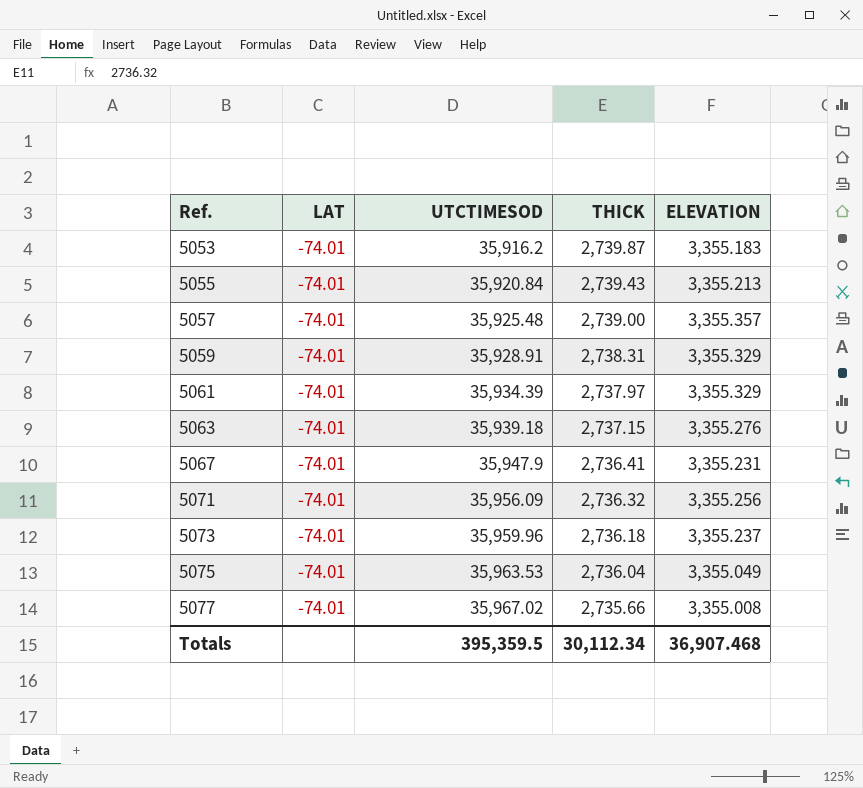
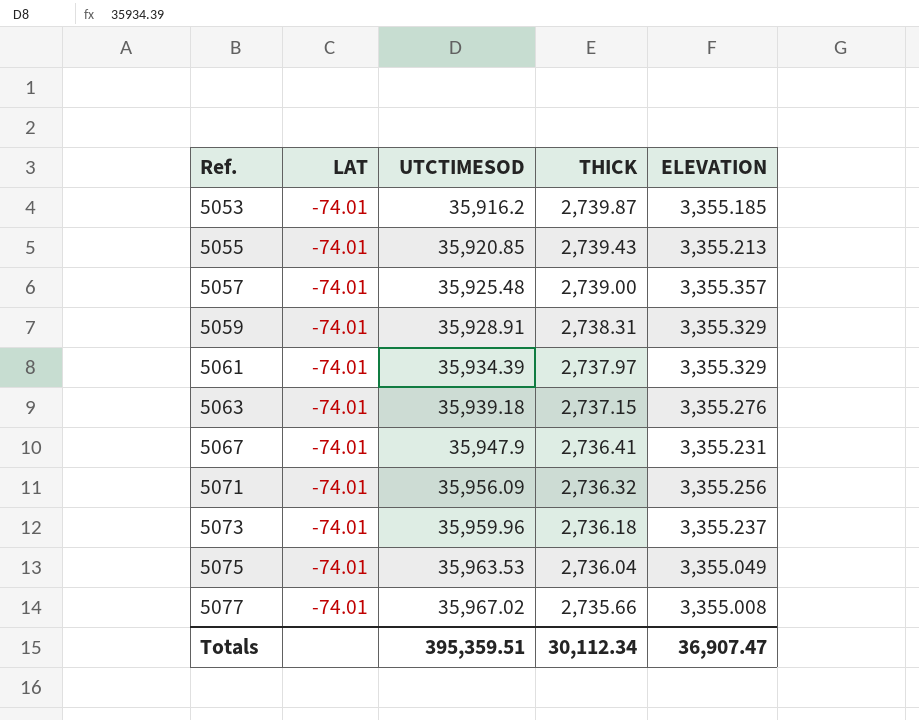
5053 | ELEVATION: 3,355.183 -> 3,355.185
5055 | UTCTIMESOD: 35,920.84 -> 35,920.85
Totals | UTCTIMESOD: 395,359.5 -> 395,359.51
Totals | ELEVATION: 36,907.468 -> 36,907.47

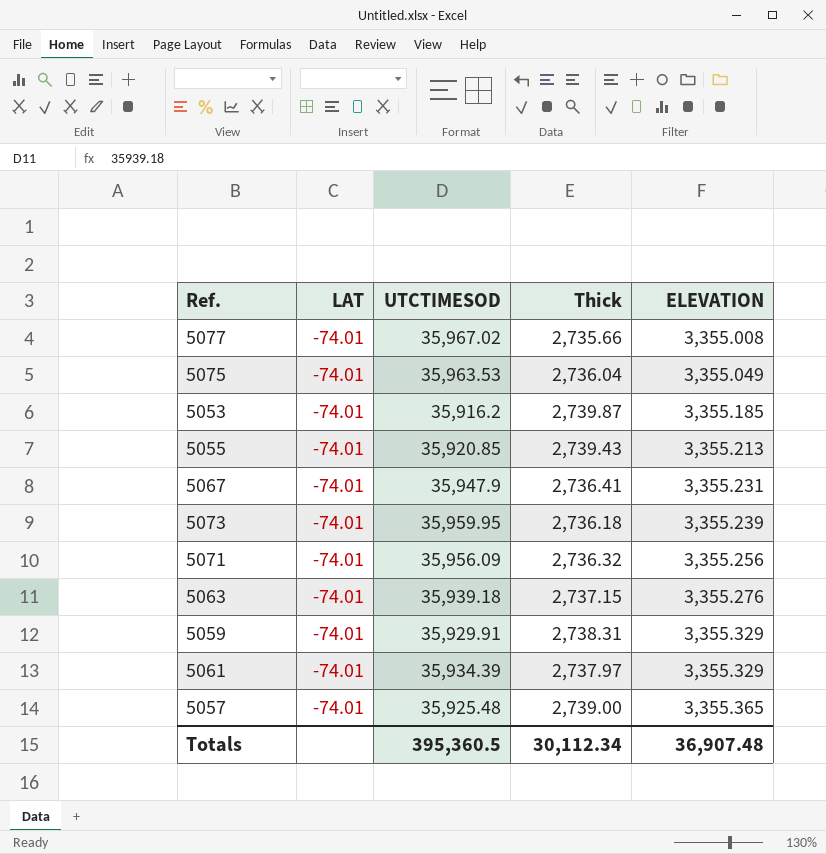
row order: Ref. ascending -> ELEVATION ascending
column name: THICK -> Thick
5073 | UTCTIMESOD: 35,959.96 -> 35,959.95
5073 | ELEVATION: 3,355.237 -> 3,355.239
5059 | UTCTIMESOD: 35,928.91 -> 35,929.91
5057 | ELEVATION: 3,355.357 -> 3,355.365
Totals | UTCTIMESOD: 395,359.51 -> 395,360.5
Totals | ELEVATION: 36,907.47 -> 36,907.48

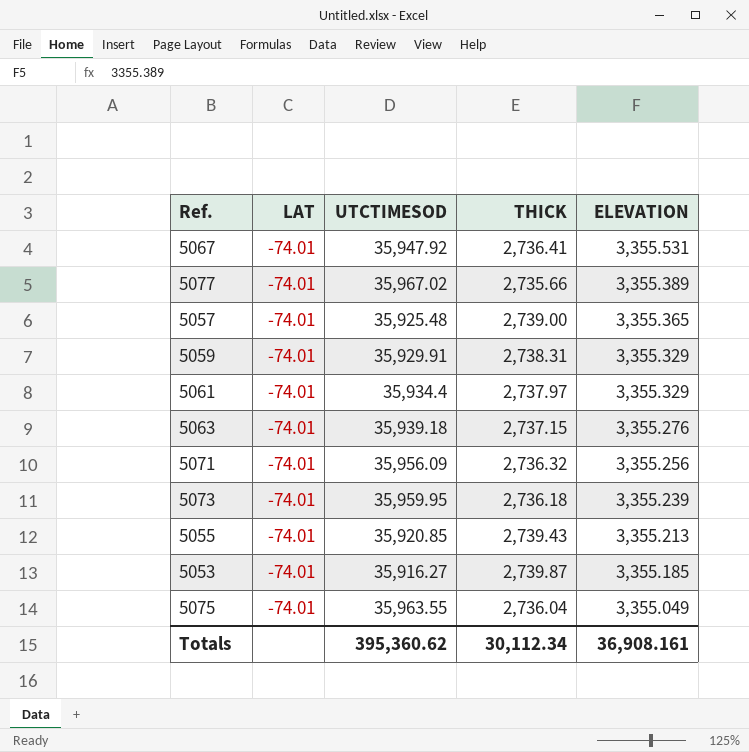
row order: ELEVATION ascending -> ELEVATION descending
column name: Thick -> THICK
5067 | UTCTIMESOD: 35,947.9 -> 35,947.92
5067 | ELEVATION: 3,355.231 -> 3,355.531
5077 | ELEVATION: 3,355.008 -> 3,355.389
5061 | UTCTIMESOD: 35,934.39 -> 35,934.4
5053 | UTCTIMESOD: 35,916.2 -> 35,916.27
5075 | UTCTIMESOD: 35,963.53 -> 35,963.55
Totals | UTCTIMESOD: 395,360.5 -> 395,360.62
Totals | ELEVATION: 36,907.48 -> 36,908.161

